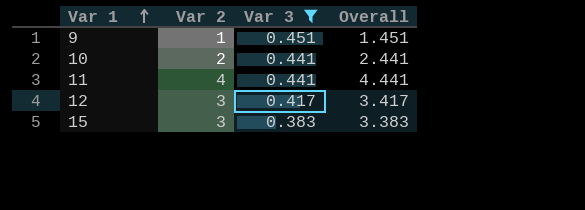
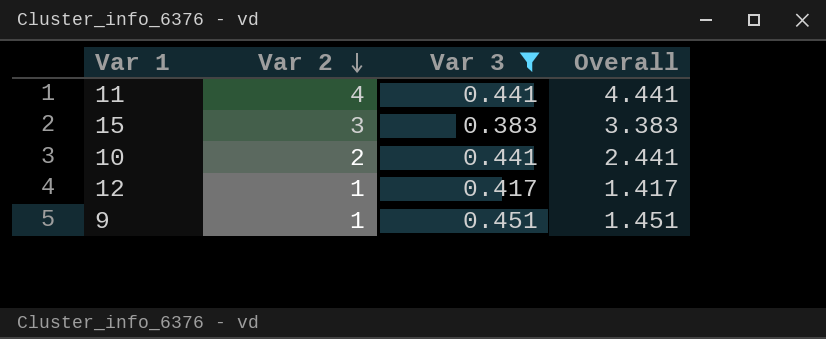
row order: Var 1 ascending -> Var 2 descending
12 | Var 2: 3 -> 1
12 | Overall: 3.417 -> 1.417

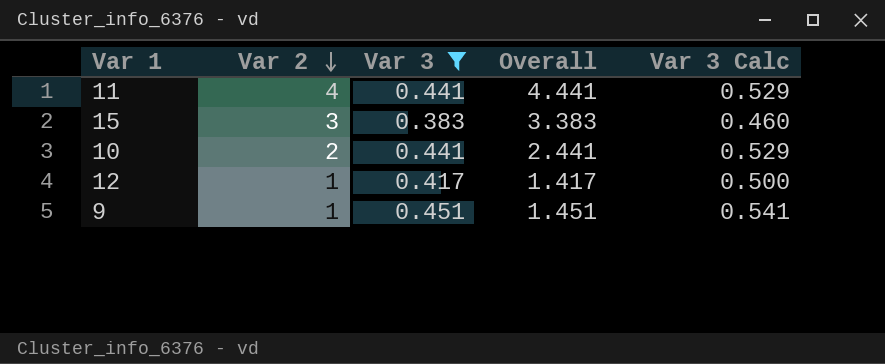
column Var 3 Calc | formula: none -> [Var 3] * 1.2

